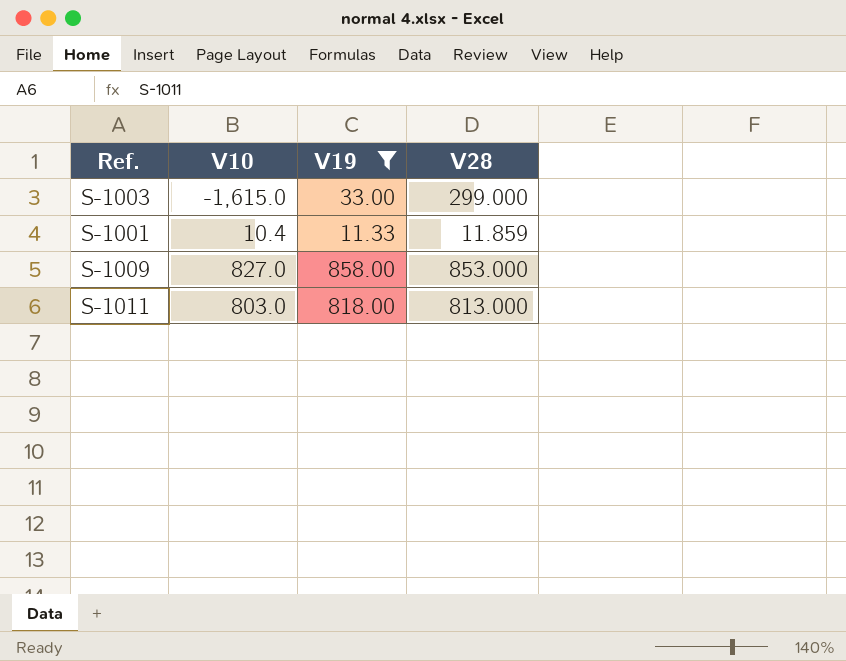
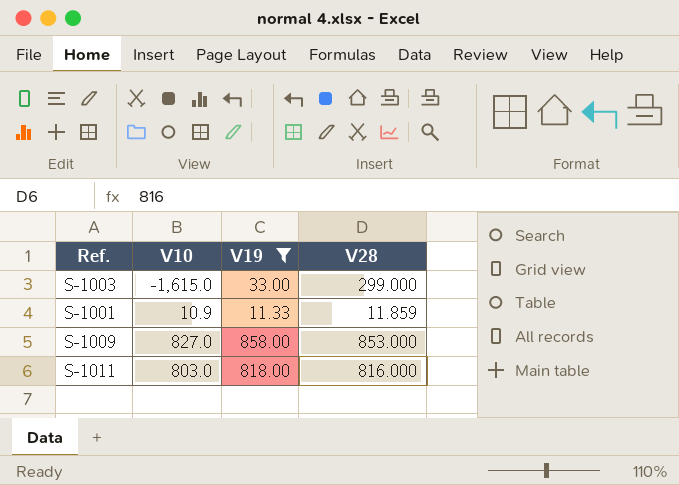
S-1001 | V10: 10.4 -> 10.9
S-1011 | V28: 813.000 -> 816.000

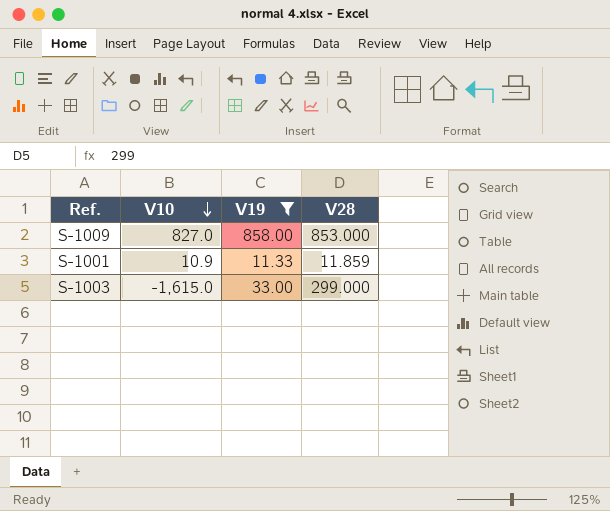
row order: none -> V10 descending
row S-1011: 803.0 | 818.00 | 816.000 -> none

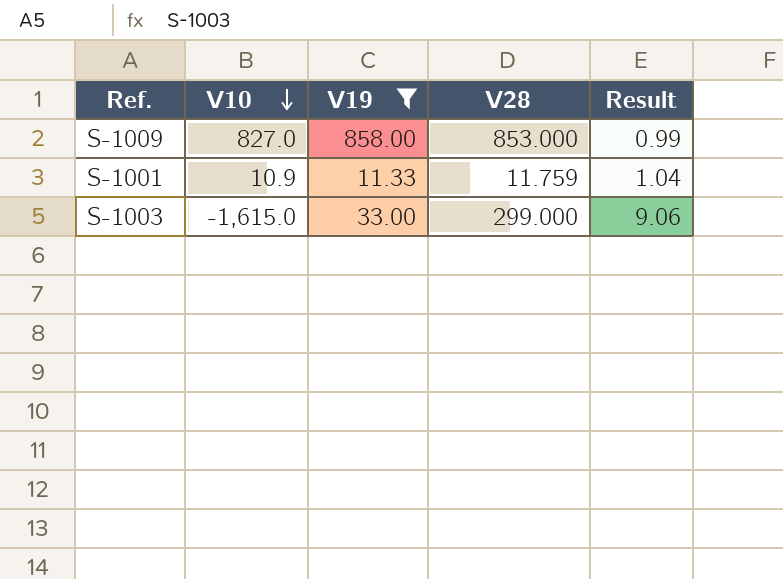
column Result | formula: none -> [V28] / [V19]
S-1001 | V28: 11.859 -> 11.759

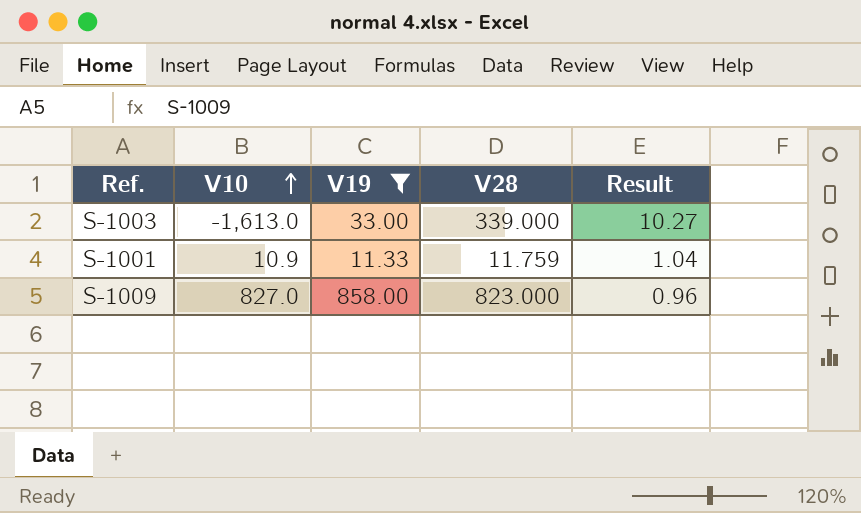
row order: V10 descending -> V10 ascending
S-1003 | V10: -1,615.0 -> -1,613.0
S-1003 | V28: 299.000 -> 339.000
S-1003 | Result: 9.06 -> 10.27
S-1009 | V28: 853.000 -> 823.000
S-1009 | Result: 0.99 -> 0.96

